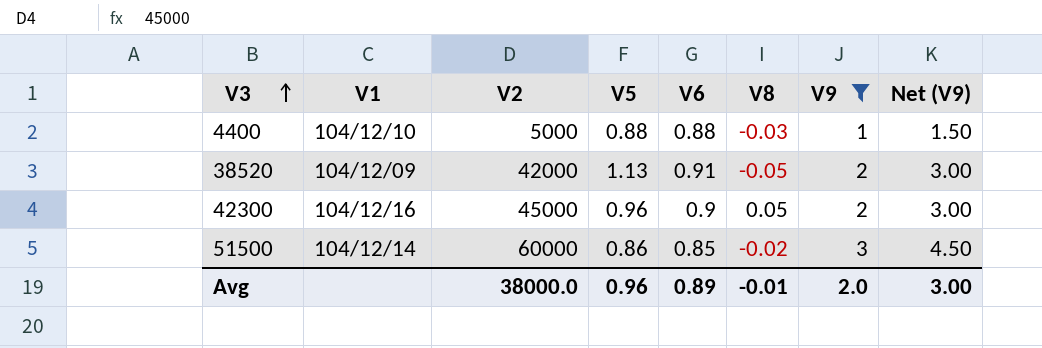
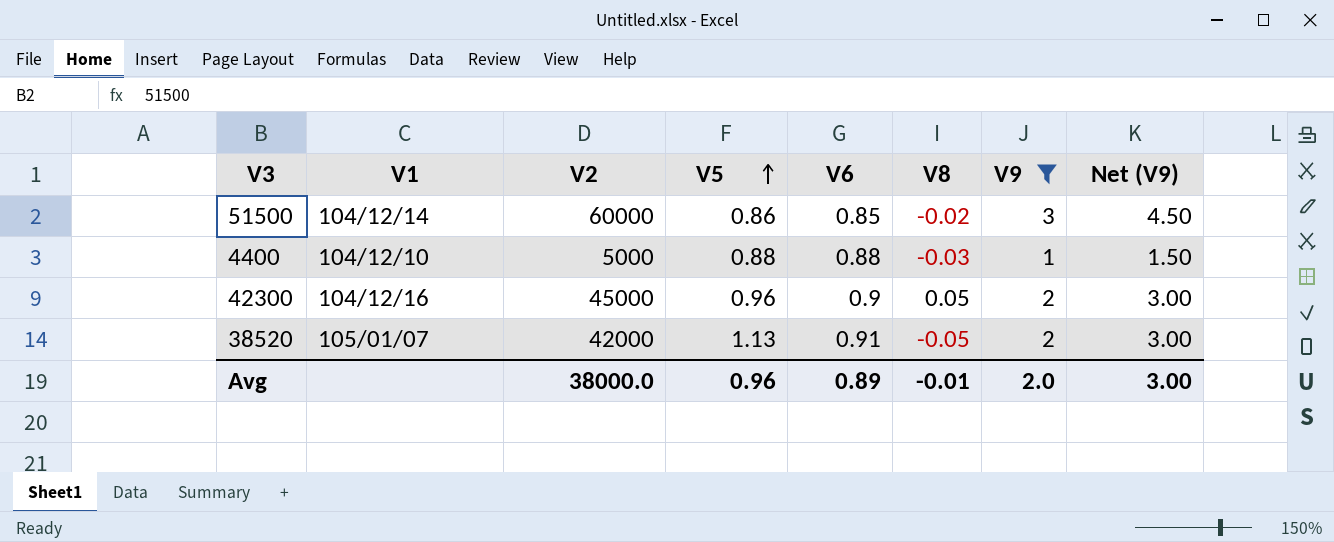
row order: V3 ascending -> V5 ascending
38520 | V1: 104/12/09 -> 105/01/07

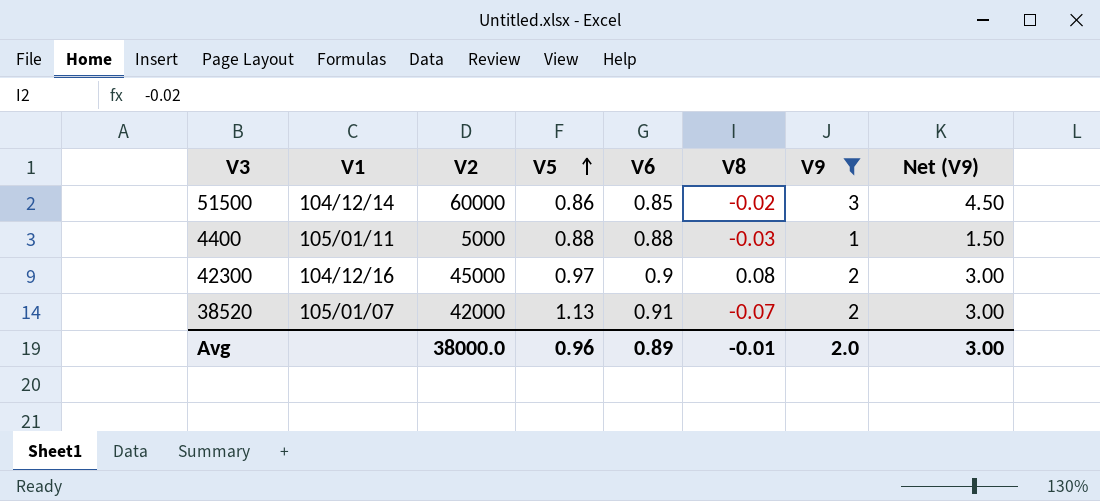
4400 | V1: 104/12/10 -> 105/01/11
42300 | V5: 0.96 -> 0.97
42300 | V8: 0.05 -> 0.08
38520 | V8: -0.05 -> -0.07

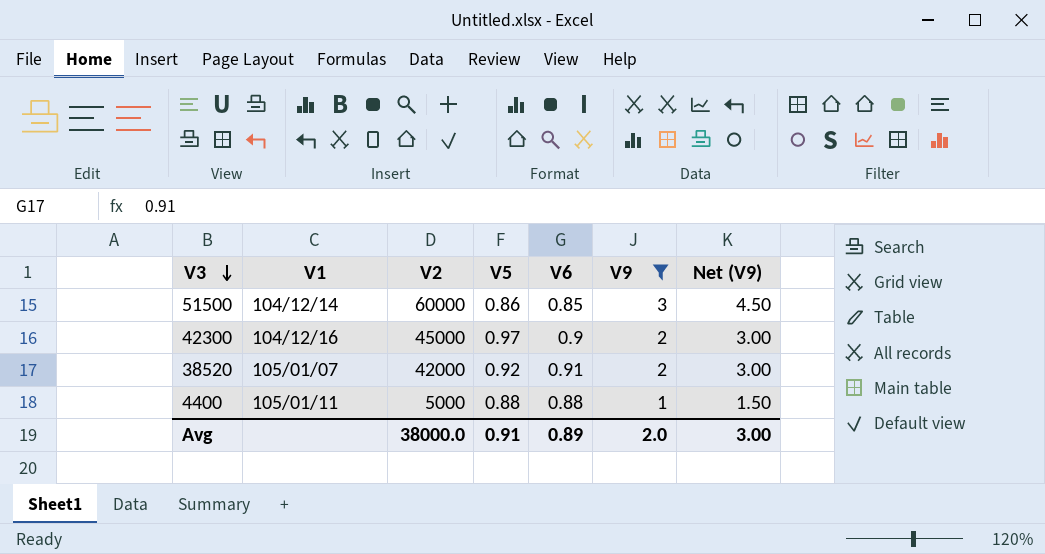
row order: V5 ascending -> V3 descending
column V8 | position: 6 -> none
38520 | V5: 1.13 -> 0.92
Avg | V5: 0.96 -> 0.91

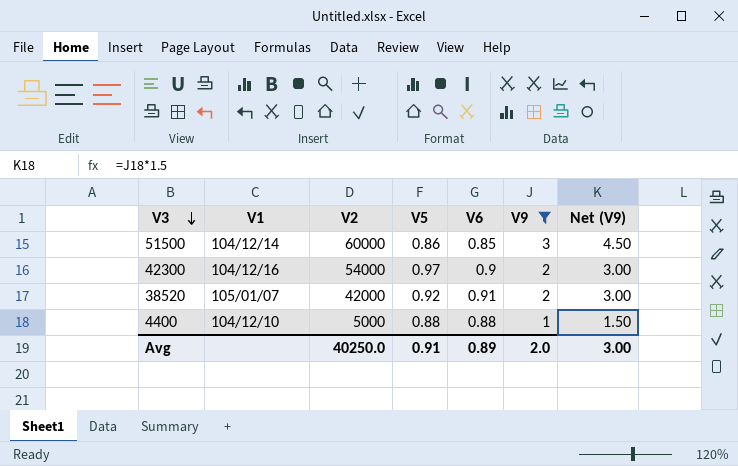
42300 | V2: 45000 -> 54000
4400 | V1: 105/01/11 -> 104/12/10
Avg | V2: 38000.0 -> 40250.0

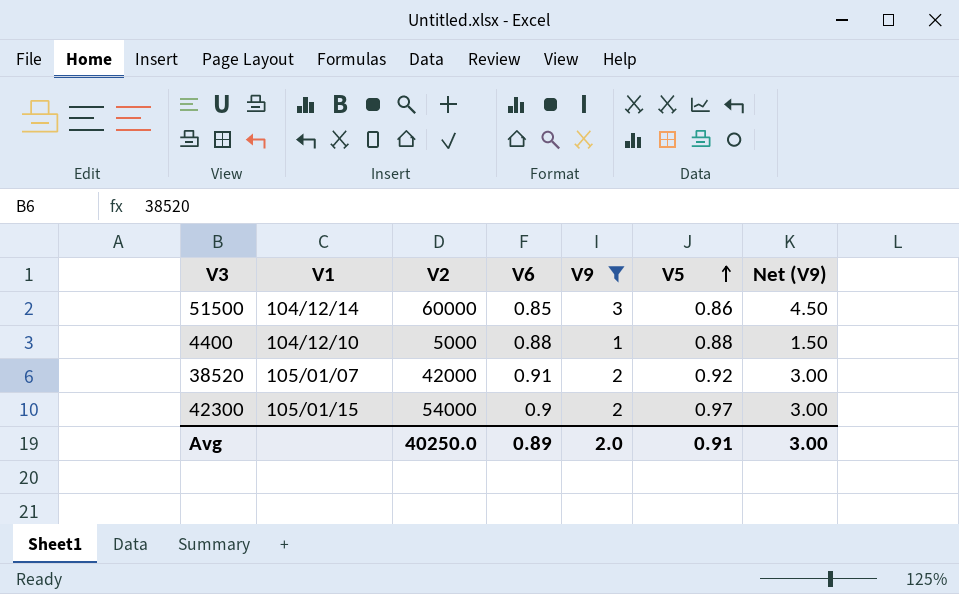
row order: V3 descending -> V5 ascending
column V5 | position: 4 -> 6
42300 | V1: 104/12/16 -> 105/01/15

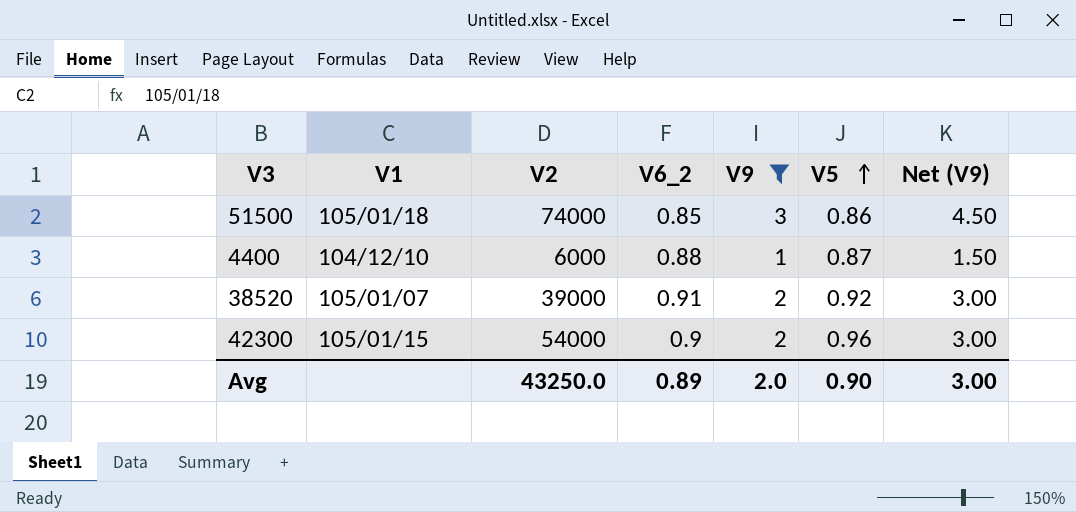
column name: V6 -> V6_2
51500 | V1: 104/12/14 -> 105/01/18
51500 | V2: 60000 -> 74000
4400 | V2: 5000 -> 6000
4400 | V5: 0.88 -> 0.87
38520 | V2: 42000 -> 39000
42300 | V5: 0.97 -> 0.96
Avg | V2: 40250.0 -> 43250.0
Avg | V5: 0.91 -> 0.90

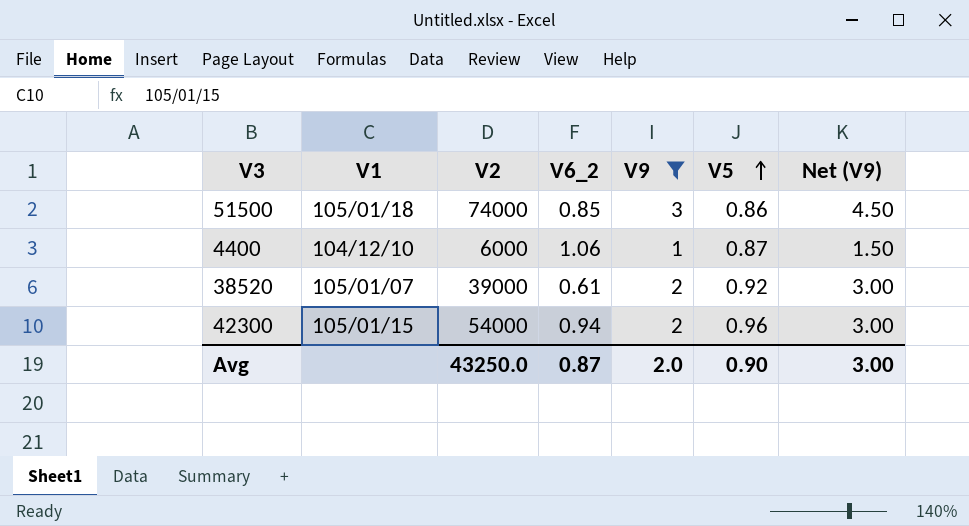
4400 | V6_2: 0.88 -> 1.06
38520 | V6_2: 0.91 -> 0.61
42300 | V6_2: 0.9 -> 0.94
Avg | V6_2: 0.89 -> 0.87

